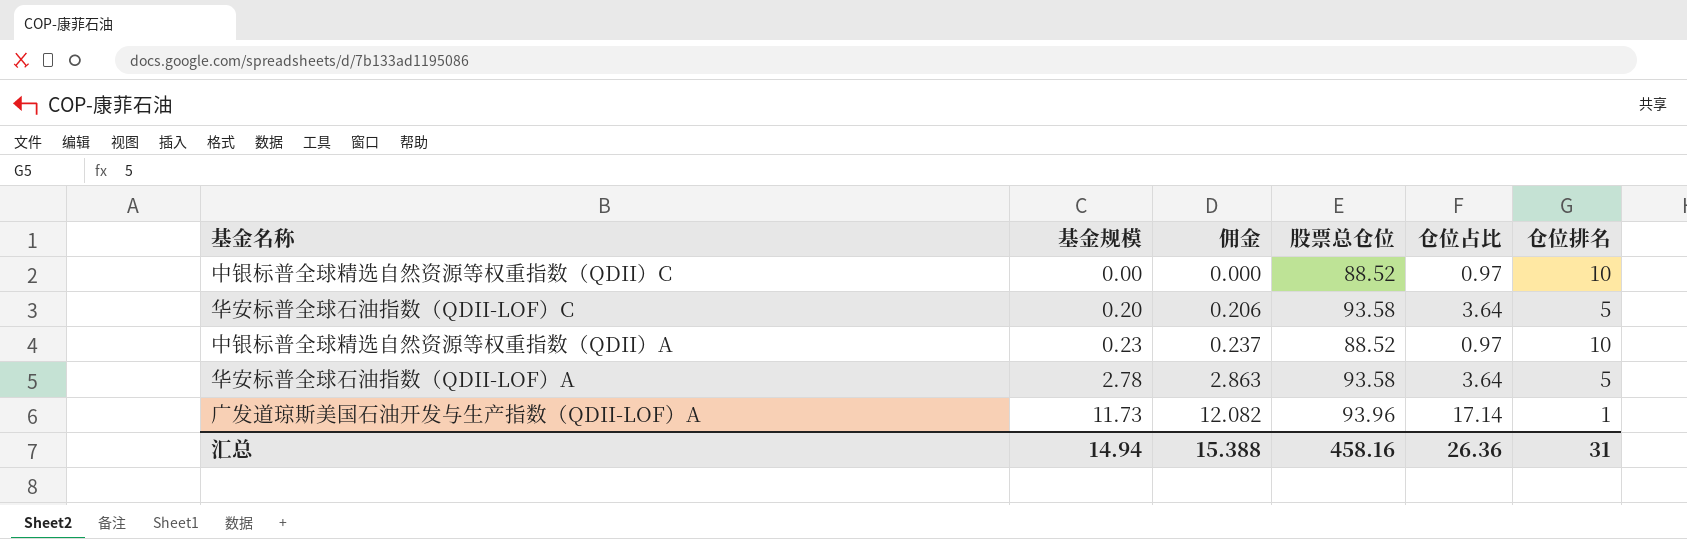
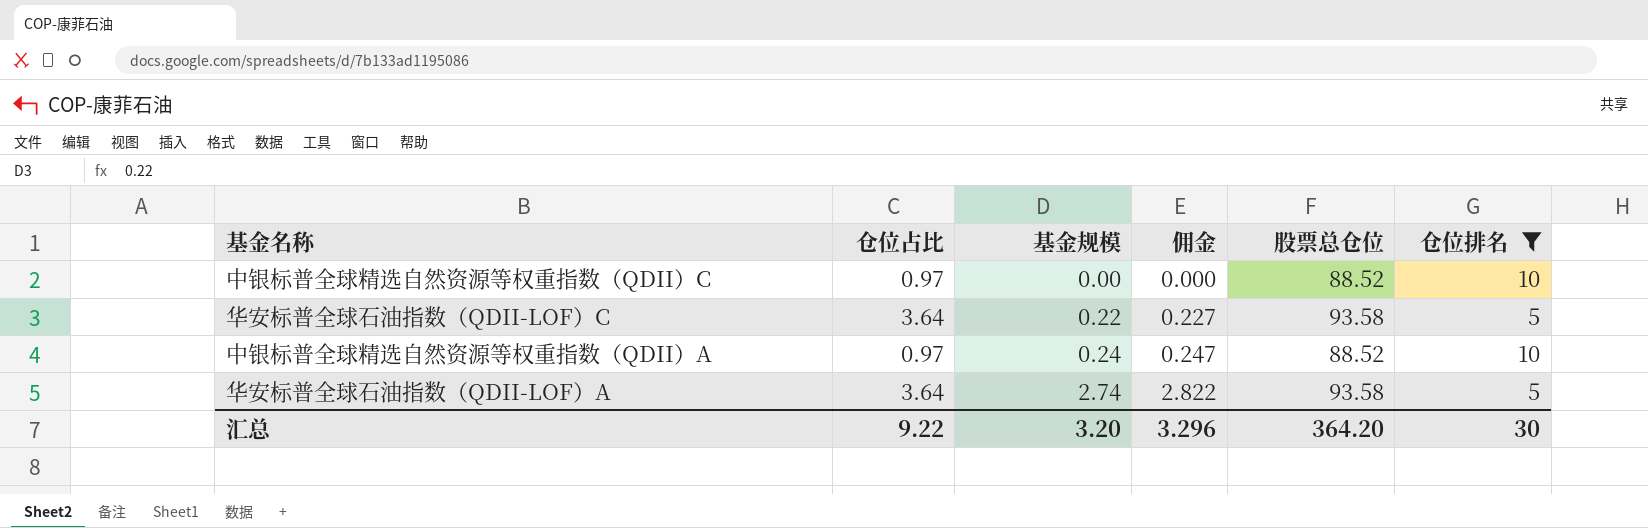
filter: none -> 仓位排名 != 1
column 仓位占比 | position: 5 -> 2
华安标普全球石油指数（QDII-LOF）C | 基金规模: 0.20 -> 0.22
华安标普全球石油指数（QDII-LOF）C | 佣金: 0.206 -> 0.227
中银标普全球精选自然资源等权重指数（QDII）A | 基金规模: 0.23 -> 0.24
中银标普全球精选自然资源等权重指数（QDII）A | 佣金: 0.237 -> 0.247
华安标普全球石油指数（QDII-LOF）A | 基金规模: 2.78 -> 2.74
华安标普全球石油指数（QDII-LOF）A | 佣金: 2.863 -> 2.822
汇总 | 仓位占比: 26.36 -> 9.22
汇总 | 基金规模: 14.94 -> 3.20
汇总 | 佣金: 15.388 -> 3.296
汇总 | 股票总仓位: 458.16 -> 364.20
汇总 | 仓位排名: 31 -> 30

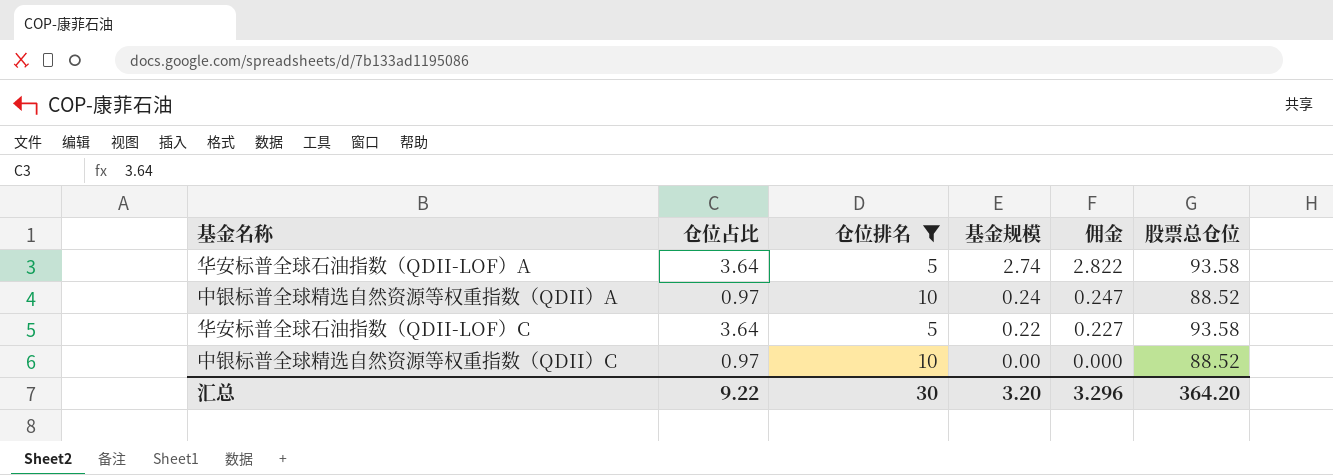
row order: 基金规模 ascending -> 基金规模 descending
column 仓位排名 | position: 6 -> 3

